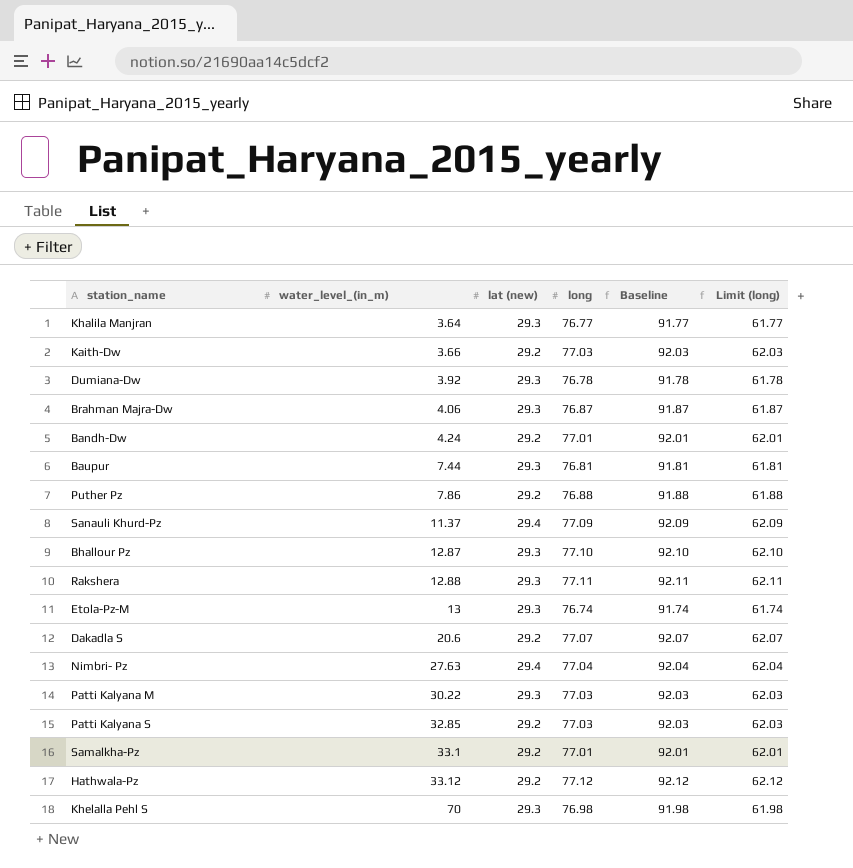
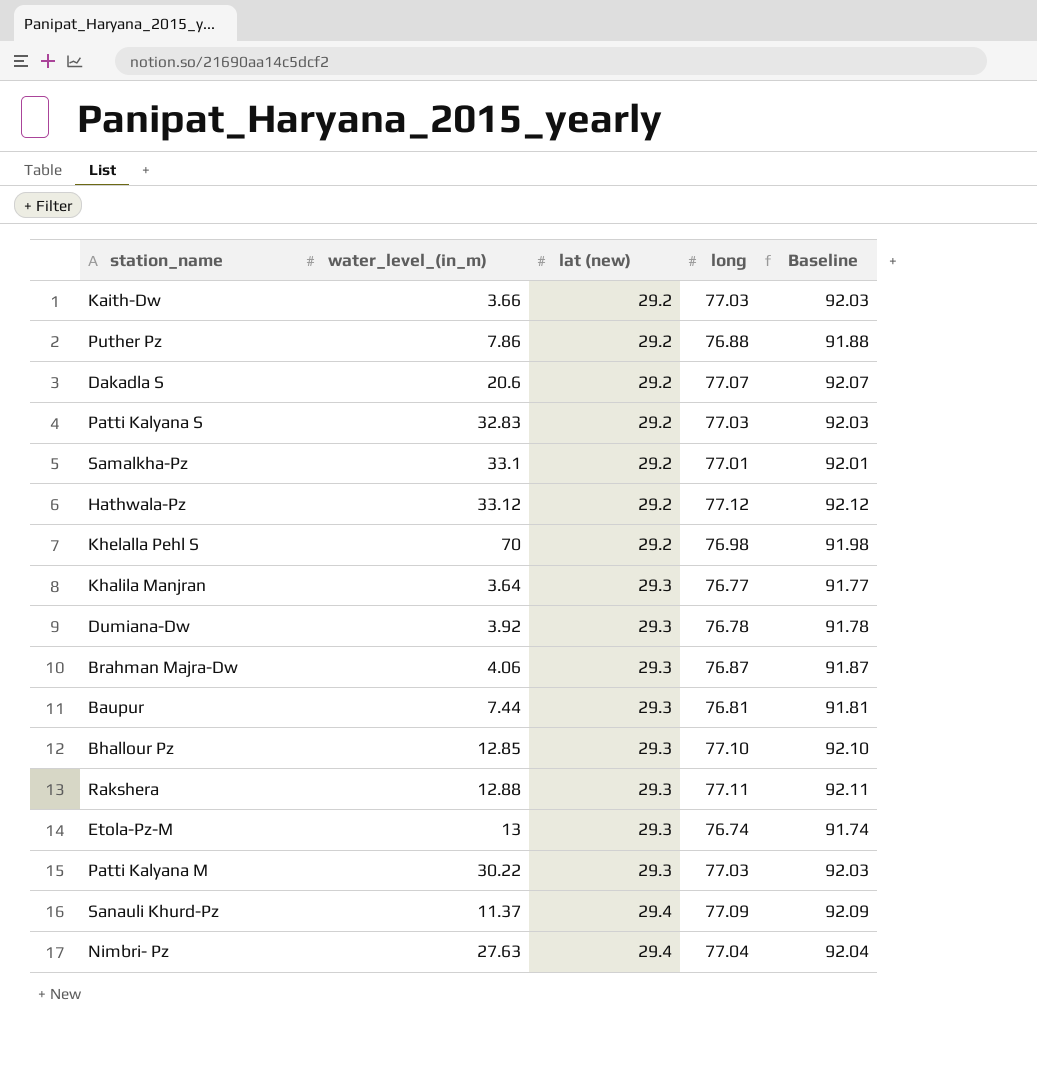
row order: water_level_(in_m) ascending -> lat (new) ascending
column Limit (long) | formula: [long] - 15 -> none
row Bandh-Dw: 4.24 | 29.2 | 77.01 | 92.01 | 62.01 -> none
Patti Kalyana S | water_level_(in_m): 32.85 -> 32.83
Khelalla Pehl S | lat (new): 29.3 -> 29.2
Bhallour Pz | water_level_(in_m): 12.87 -> 12.85

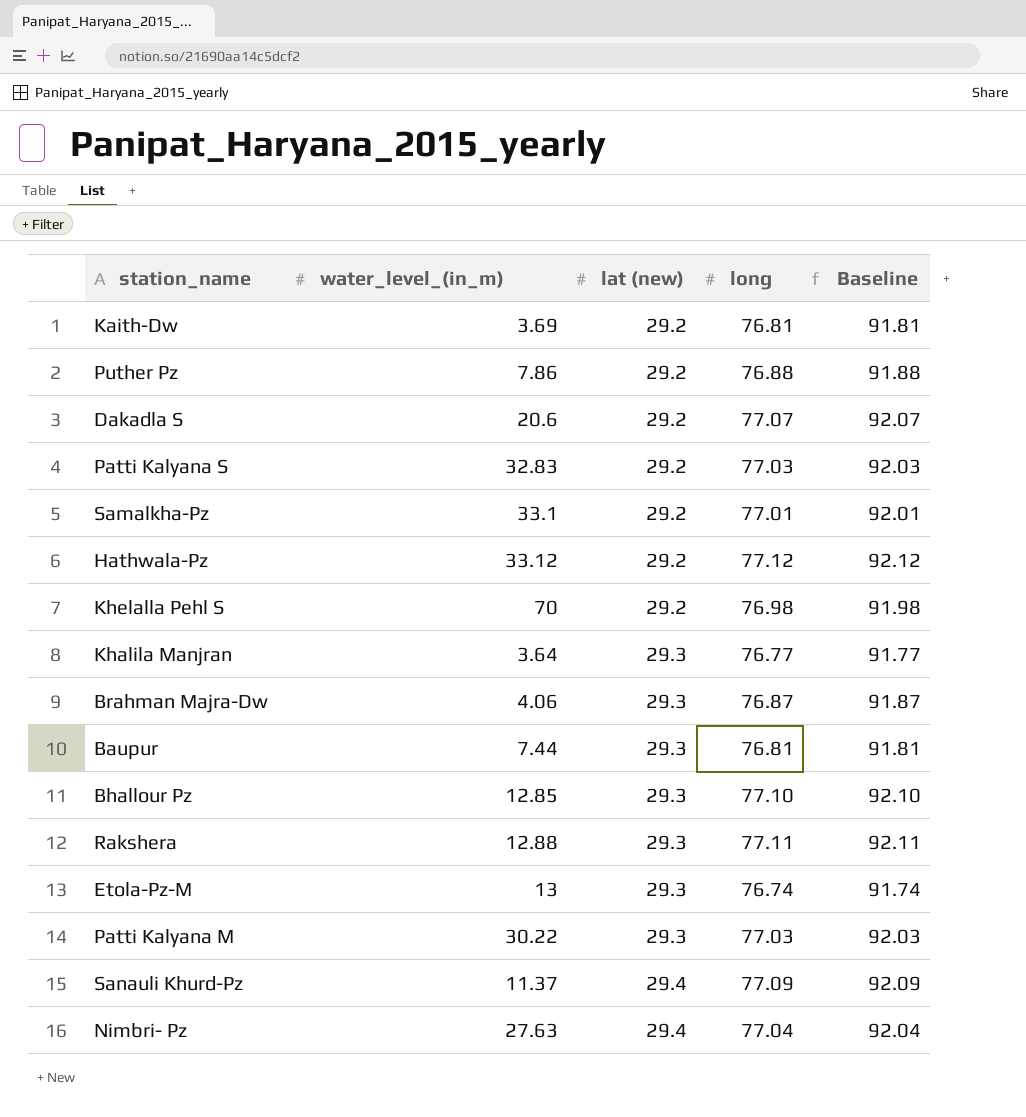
row Dumiana-Dw: 3.92 | 29.3 | 76.78 | 91.78 -> none
Kaith-Dw | water_level_(in_m): 3.66 -> 3.69
Kaith-Dw | long: 77.03 -> 76.81
Kaith-Dw | Baseline: 92.03 -> 91.81

